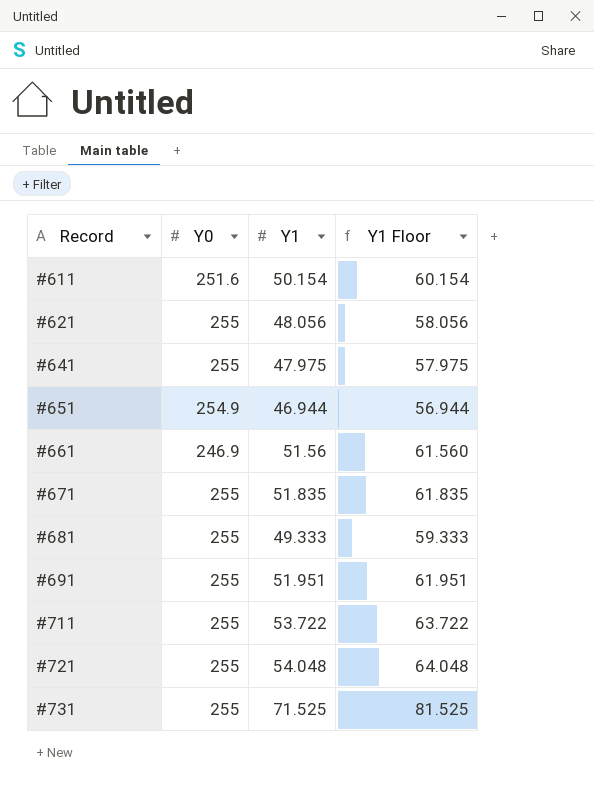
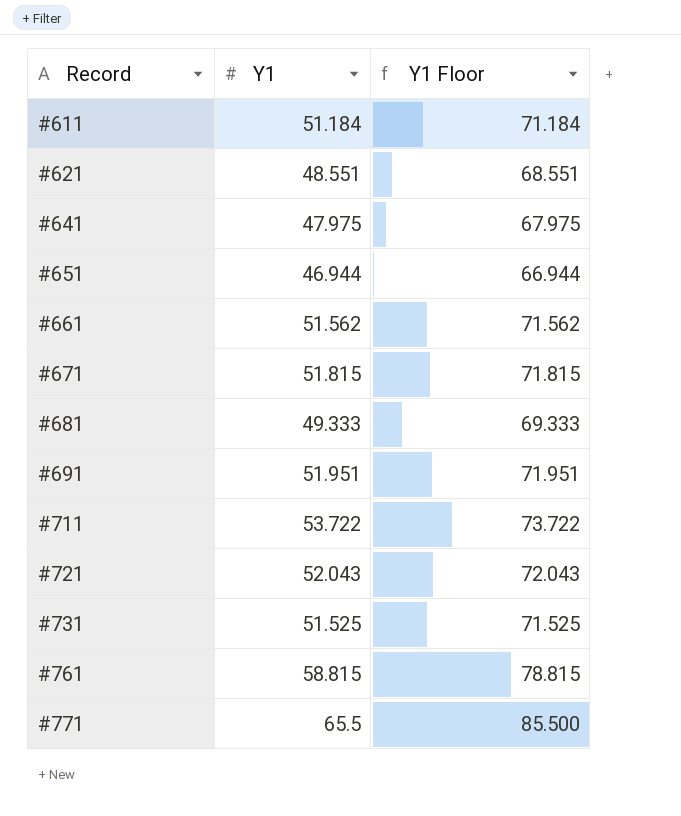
column Y0 | position: 2 -> none
column Y1 Floor | formula: [Y1] + 10 -> [Y1] + 20
#611 | Y1: 50.154 -> 51.184
#621 | Y1: 48.056 -> 48.551
#661 | Y1: 51.56 -> 51.562
#671 | Y1: 51.835 -> 51.815
#721 | Y1: 54.048 -> 52.043
#731 | Y1: 71.525 -> 51.525
row #761: none -> 58.815 | 78.815
row #771: none -> 65.5 | 85.500

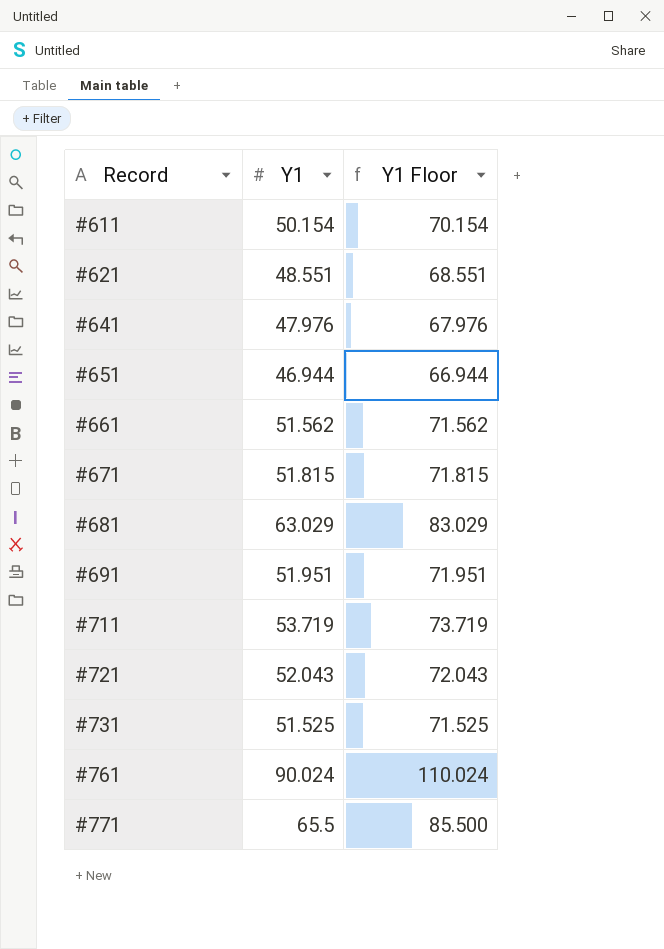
#611 | Y1: 51.184 -> 50.154
#611 | Y1 Floor: 71.184 -> 70.154
#641 | Y1: 47.975 -> 47.976
#641 | Y1 Floor: 67.975 -> 67.976
#681 | Y1: 49.333 -> 63.029
#681 | Y1 Floor: 69.333 -> 83.029
#711 | Y1: 53.722 -> 53.719
#711 | Y1 Floor: 73.722 -> 73.719
#761 | Y1: 58.815 -> 90.024
#761 | Y1 Floor: 78.815 -> 110.024

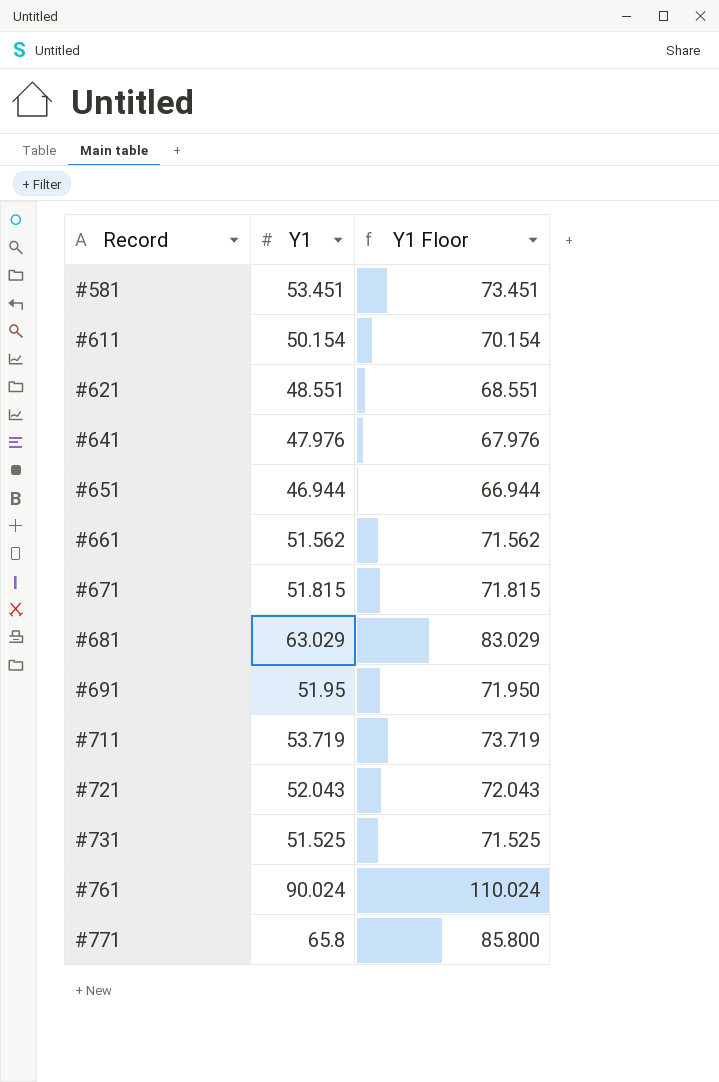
row #581: none -> 53.451 | 73.451
#691 | Y1: 51.951 -> 51.95
#691 | Y1 Floor: 71.951 -> 71.950
#771 | Y1: 65.5 -> 65.8
#771 | Y1 Floor: 85.500 -> 85.800

